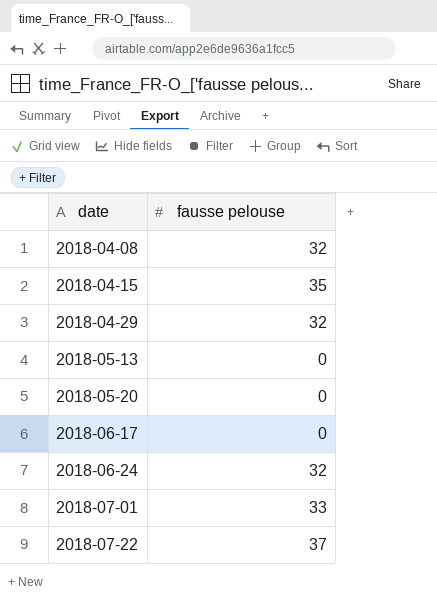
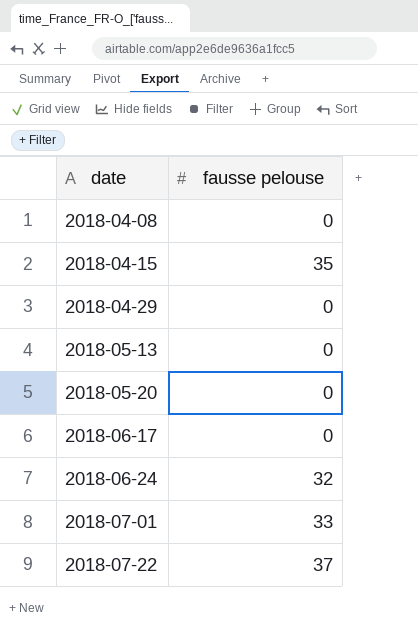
2018-04-08 | fausse pelouse: 32 -> 0
2018-04-29 | fausse pelouse: 32 -> 0

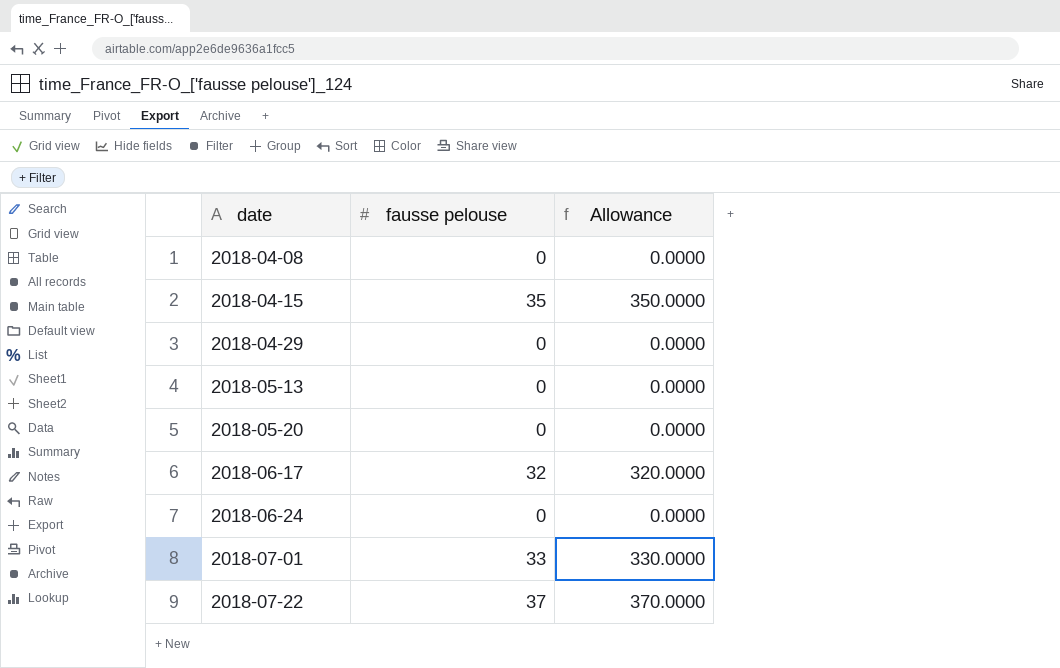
column Allowance | formula: none -> [fausse pelouse] * 10
2018-06-17 | fausse pelouse: 0 -> 32
2018-06-24 | fausse pelouse: 32 -> 0

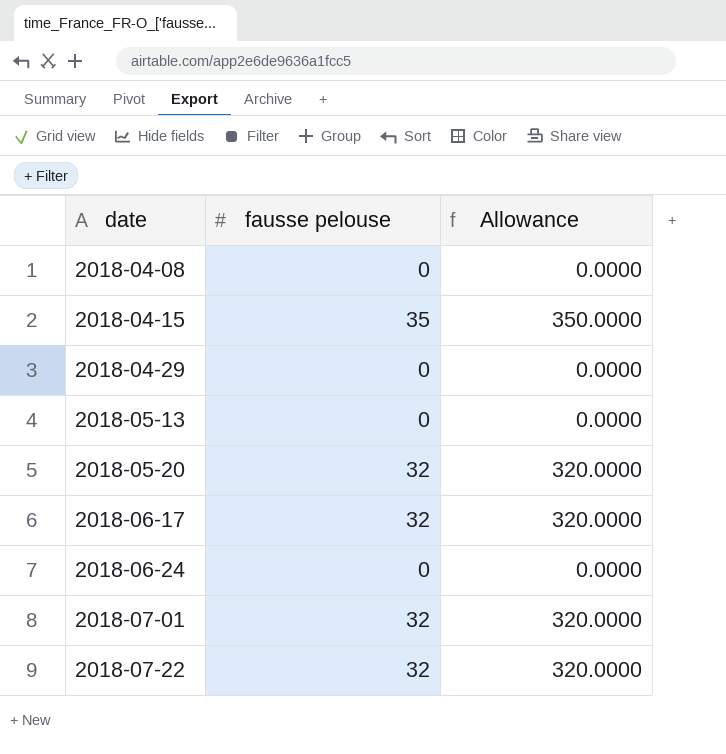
2018-05-20 | fausse pelouse: 0 -> 32
2018-05-20 | Allowance: 0.0000 -> 320.0000
2018-07-01 | fausse pelouse: 33 -> 32
2018-07-01 | Allowance: 330.0000 -> 320.0000
2018-07-22 | fausse pelouse: 37 -> 32
2018-07-22 | Allowance: 370.0000 -> 320.0000

